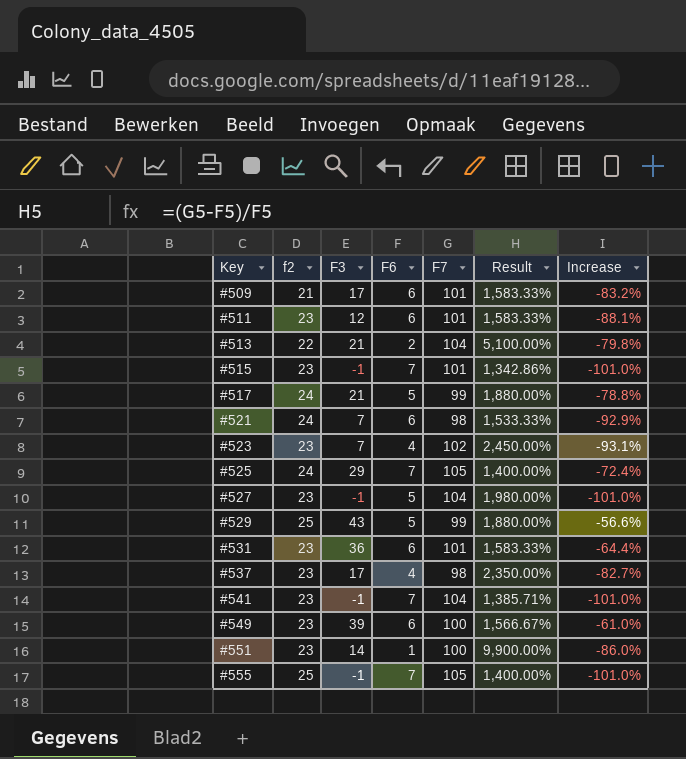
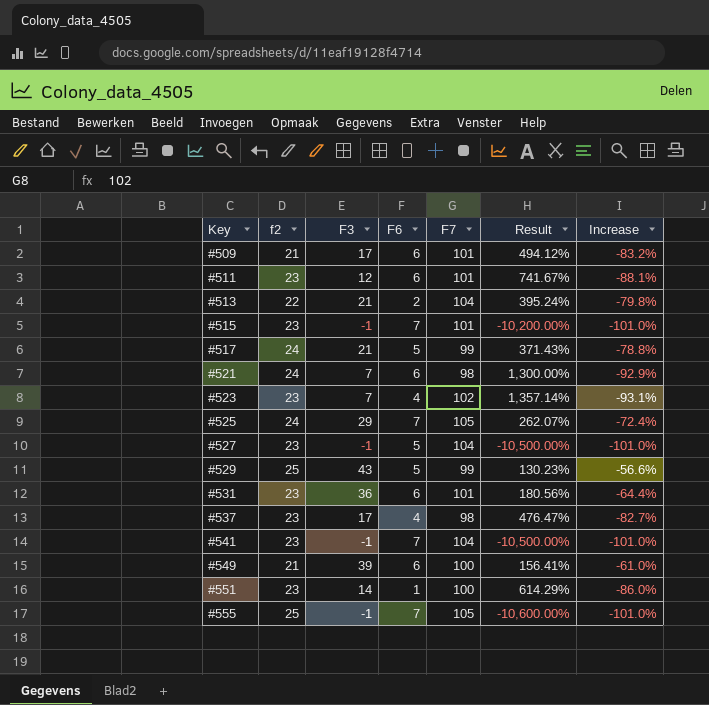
column Result | formula: ([F7] - [F6]) / [F6] -> ([F7] - [F3]) / [F3]
#549 | f2: 23 -> 21

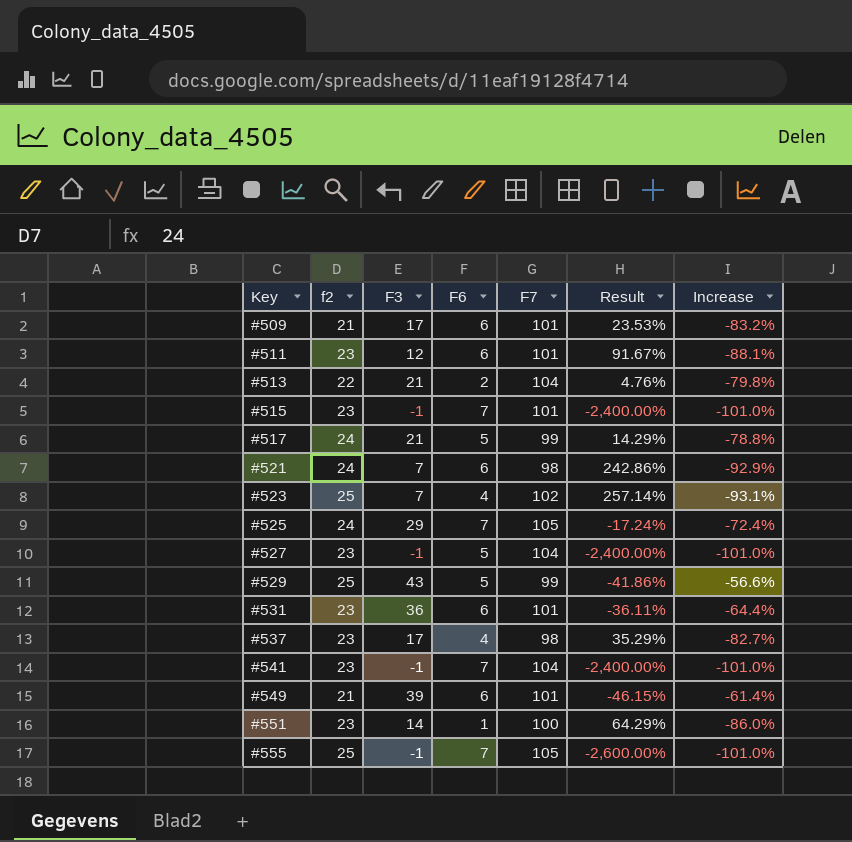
column Result | formula: ([F7] - [F3]) / [F3] -> ([f2] - [F3]) / [F3]
#523 | f2: 23 -> 25
#549 | F7: 100 -> 101
#549 | Increase: -61.0% -> -61.4%

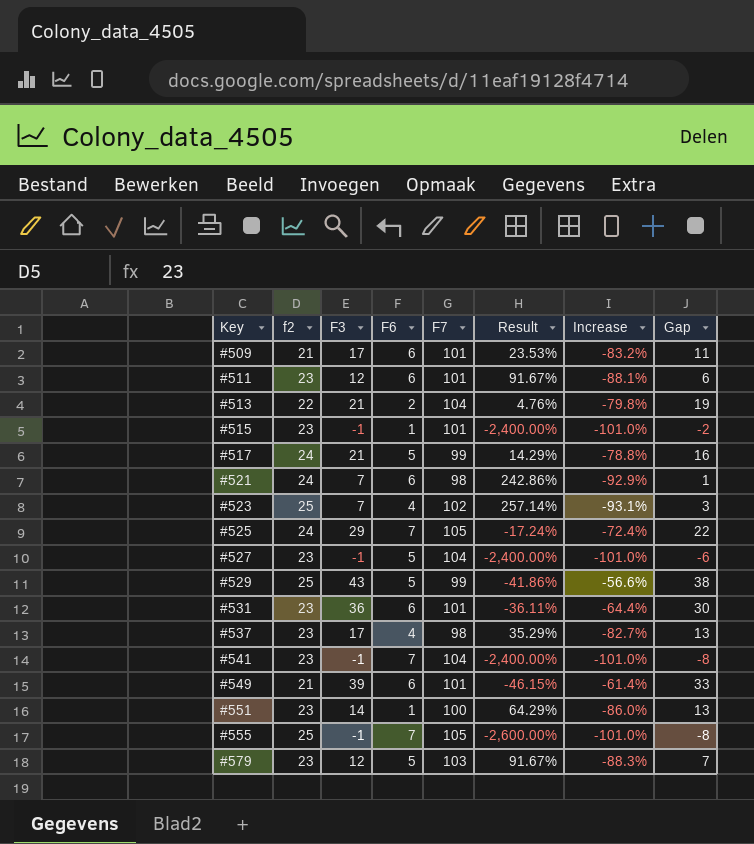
column Gap | formula: none -> [F3] - [F6]
#515 | F6: 7 -> 1
row #579: none -> 23 | 12 | 5 | 103 | 91.67% | -88.3% | 7

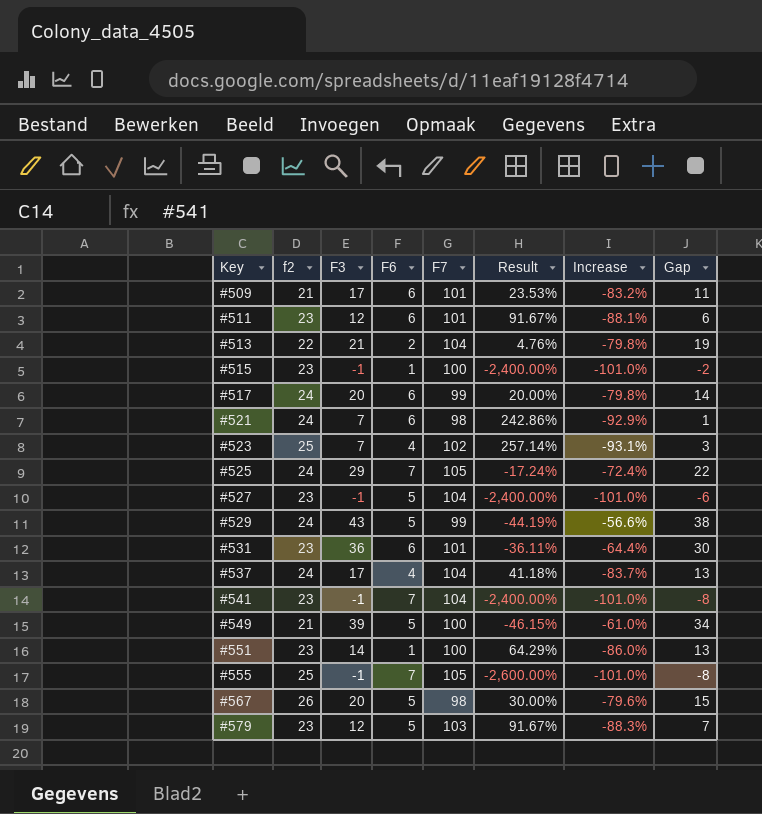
#515 | F7: 101 -> 100
#517 | F3: 21 -> 20
#517 | F6: 5 -> 6
#517 | Result: 14.29% -> 20.00%
#517 | Increase: -78.8% -> -79.8%
#517 | Gap: 16 -> 14
#529 | f2: 25 -> 24
#529 | Result: -41.86% -> -44.19%
#537 | f2: 23 -> 24
#537 | F7: 98 -> 104
#537 | Result: 35.29% -> 41.18%
#537 | Increase: -82.7% -> -83.7%
#549 | F6: 6 -> 5
#549 | F7: 101 -> 100
#549 | Increase: -61.4% -> -61.0%
#549 | Gap: 33 -> 34
row #567: none -> 26 | 20 | 5 | 98 | 30.00% | -79.6% | 15

